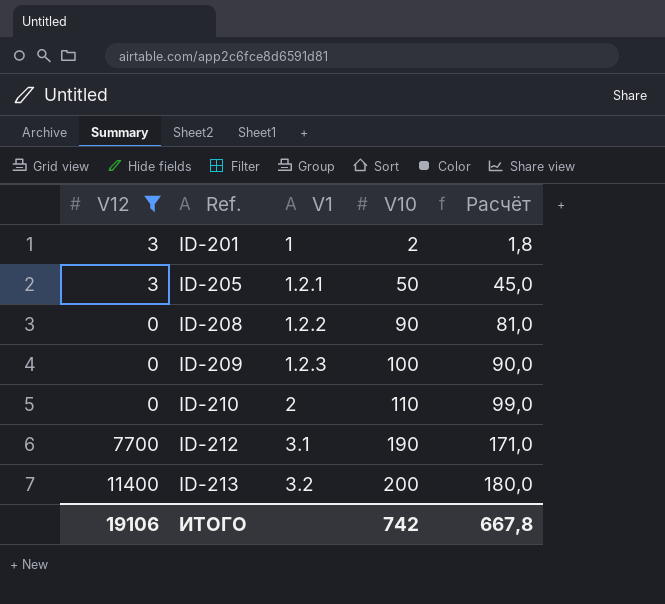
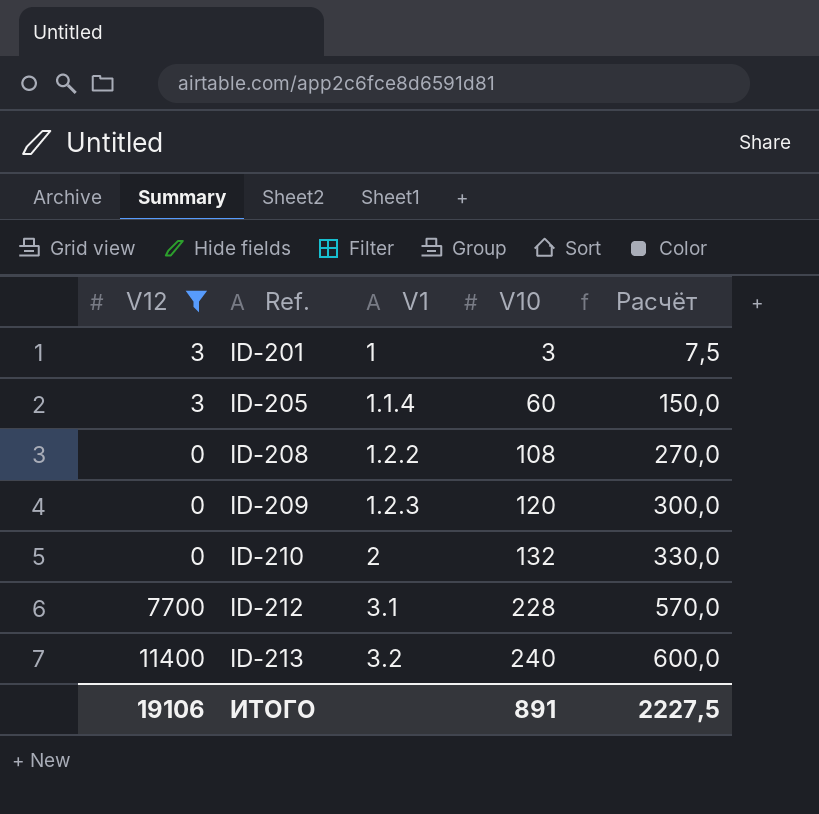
column Расчёт | formula: [V10] * 0,9 -> [V10] * 2,5
ID-201 | V10: 2 -> 3
ID-205 | V1: 1.2.1 -> 1.1.4
ID-205 | V10: 50 -> 60
ID-208 | V10: 90 -> 108
ID-209 | V10: 100 -> 120
ID-210 | V10: 110 -> 132
ID-212 | V10: 190 -> 228
ID-213 | V10: 200 -> 240
ИТОГО | V10: 742 -> 891
ИТОГО | Расчёт: 667,8 -> 2227,5

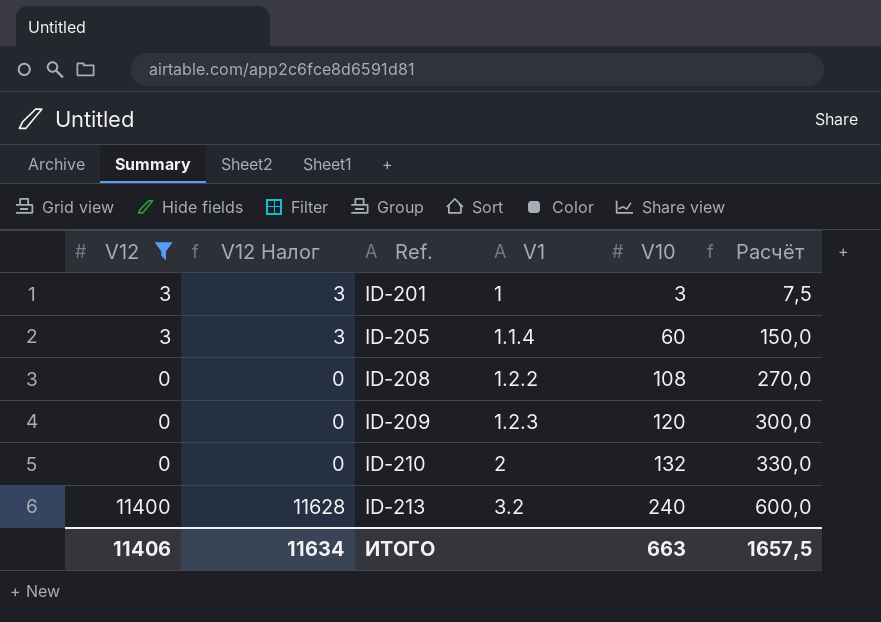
column V12 Налог | formula: none -> [V12] * 1,02
row ID-212: 7700 | 3.1 | 228 | 570,0 -> none
ИТОГО | V12: 19106 -> 11406
ИТОГО | V10: 891 -> 663
ИТОГО | Расчёт: 2227,5 -> 1657,5

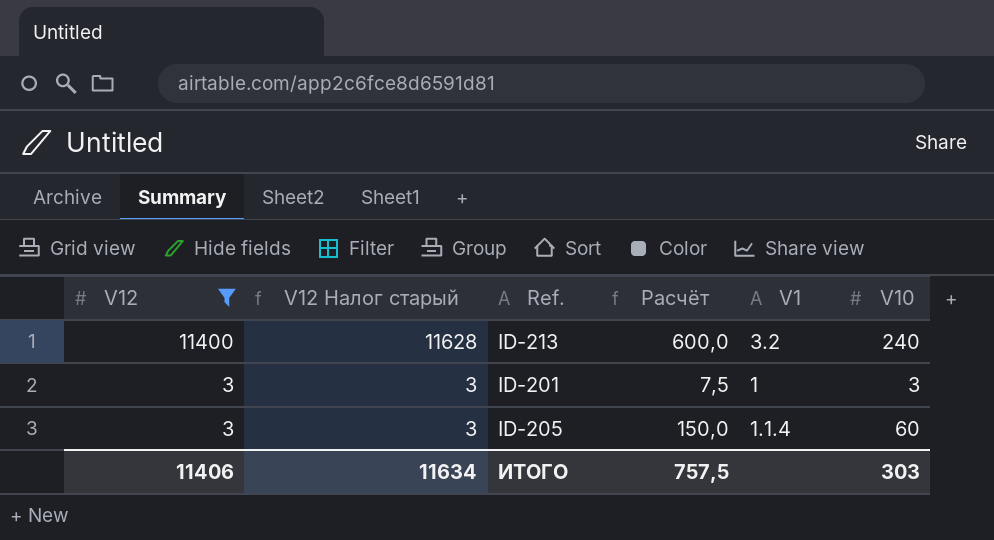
row order: Ref. ascending -> V12 descending
column name: V12 Налог -> V12 Налог старый
column Расчёт | position: 6 -> 4
row ID-208: 0 | 0 | 1.2.2 | 108 | 270,0 -> none
row ID-209: 0 | 0 | 1.2.3 | 120 | 300,0 -> none
row ID-210: 0 | 0 | 2 | 132 | 330,0 -> none
ИТОГО | Расчёт: 1657,5 -> 757,5
ИТОГО | V10: 663 -> 303

